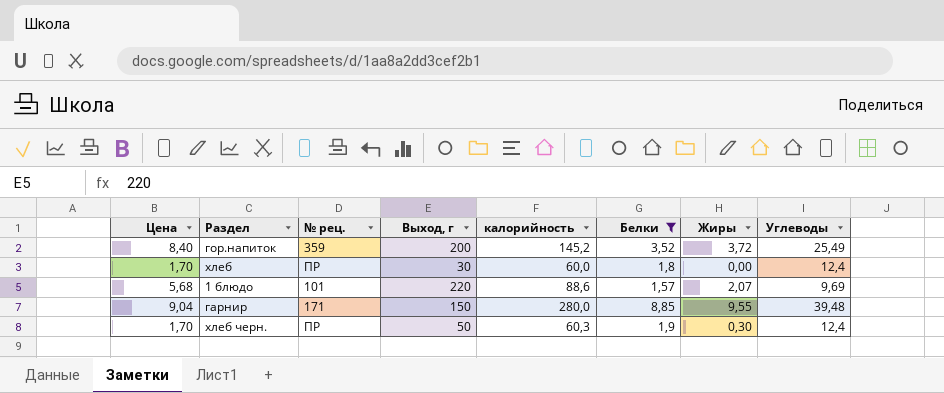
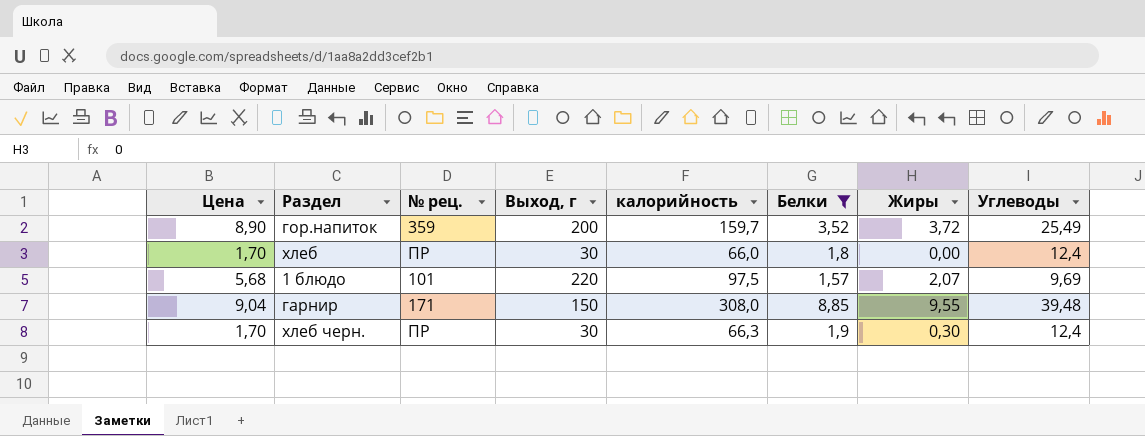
гор.напиток | Цена: 8,40 -> 8,90
гор.напиток | калорийность: 145,2 -> 159,7
хлеб | калорийность: 60,0 -> 66,0
1 блюдо | калорийность: 88,6 -> 97,5
гарнир | калорийность: 280,0 -> 308,0
хлеб черн. | Выход, г: 50 -> 30
хлеб черн. | калорийность: 60,3 -> 66,3

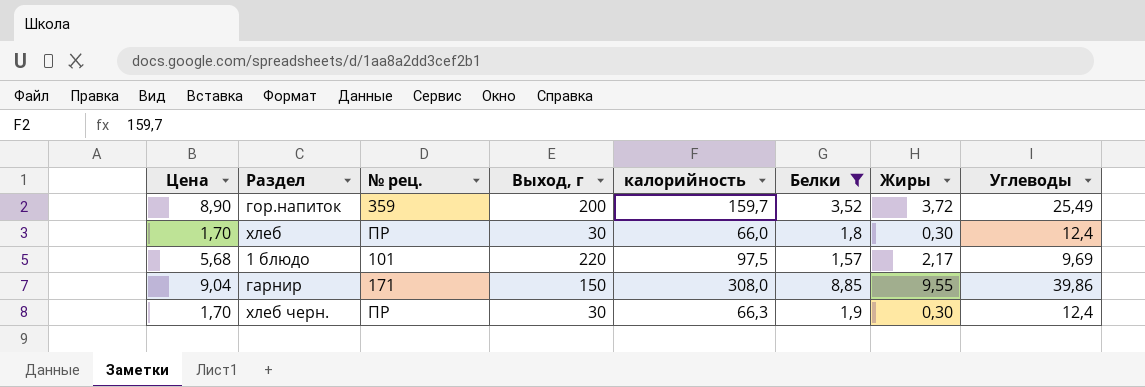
хлеб | Жиры: 0,00 -> 0,30
1 блюдо | Жиры: 2,07 -> 2,17
гарнир | Углеводы: 39,48 -> 39,86

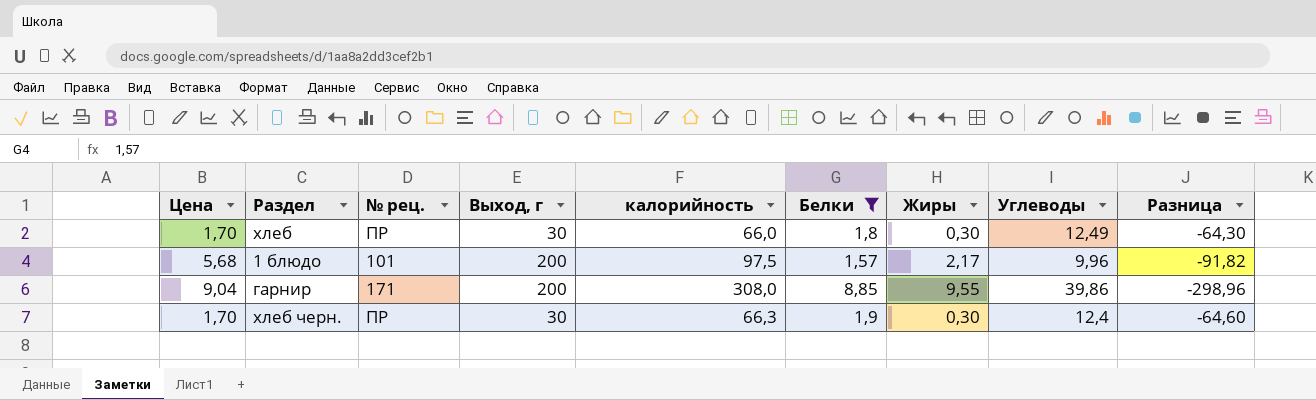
column Разница | formula: none -> [Цена] - [калорийность]
row гор.напиток: 8,90 | 359 | 200 | 159,7 | 3,52 | 3,72 | 25,49 -> none
хлеб | Углеводы: 12,4 -> 12,49
1 блюдо | Выход, г: 220 -> 200
1 блюдо | Углеводы: 9,69 -> 9,96
гарнир | Выход, г: 150 -> 200

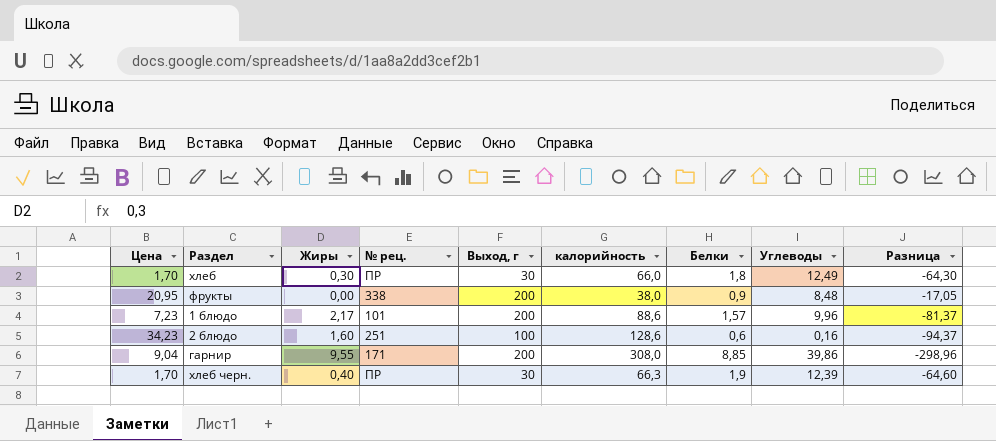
filter: Белки >= 1,57 -> none
column Жиры | position: 7 -> 3
1 блюдо | Цена: 5,68 -> 7,23
1 блюдо | калорийность: 97,5 -> 88,6
1 блюдо | Разница: -91,82 -> -81,37
хлеб черн. | Жиры: 0,30 -> 0,40
хлеб черн. | Углеводы: 12,4 -> 12,39

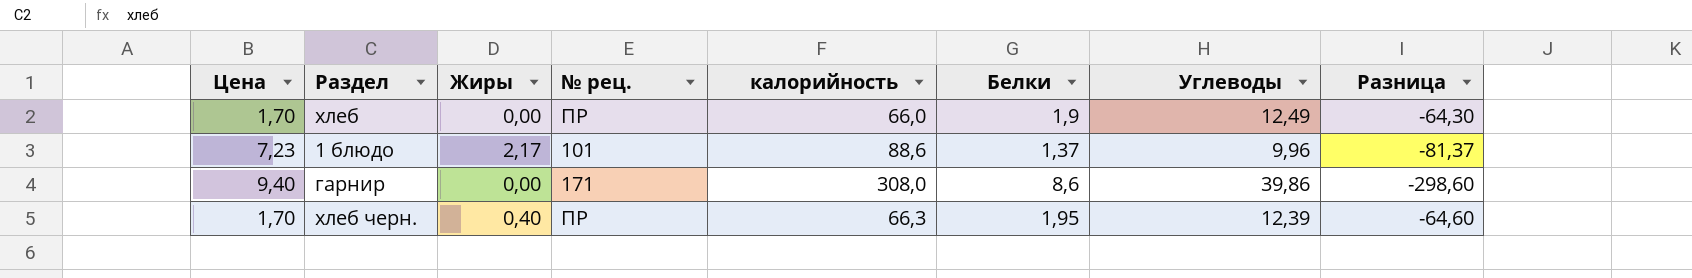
column Выход, г | position: 5 -> none
row фрукты: 20,95 | 0,00 | 338 | 200 | 38,0 | 0,9 | 8,48 | -17,05 -> none
row 2 блюдо: 34,23 | 1,60 | 251 | 100 | 128,6 | 0,6 | 0,16 | -94,37 -> none
хлеб | Жиры: 0,30 -> 0,00
хлеб | Белки: 1,8 -> 1,9
1 блюдо | Белки: 1,57 -> 1,37
гарнир | Цена: 9,04 -> 9,40
гарнир | Жиры: 9,55 -> 0,00
гарнир | Белки: 8,85 -> 8,6
гарнир | Разница: -298,96 -> -298,60
хлеб черн. | Белки: 1,9 -> 1,95

